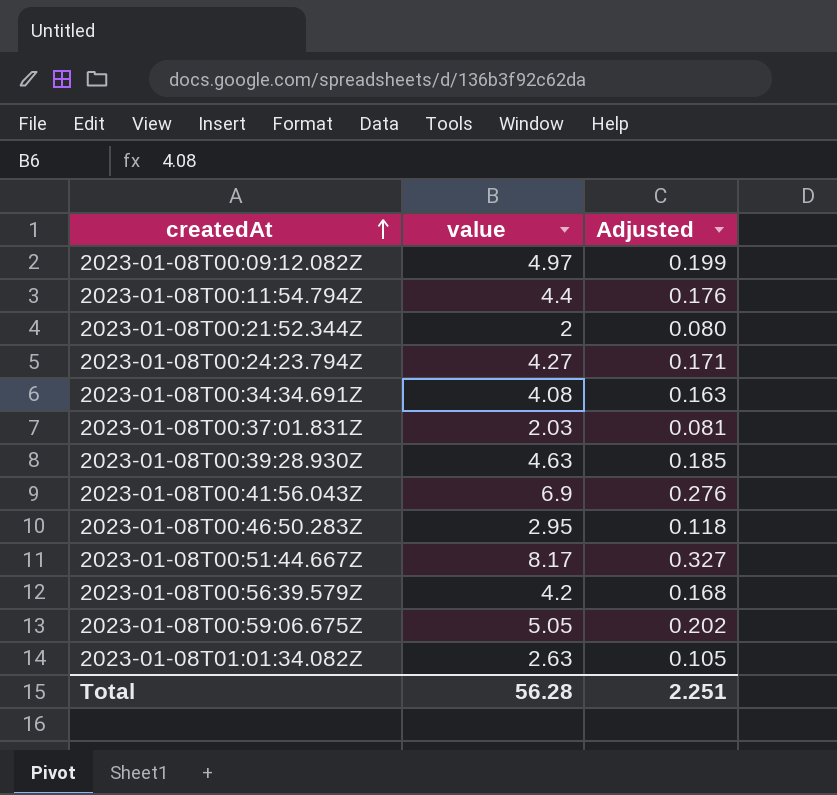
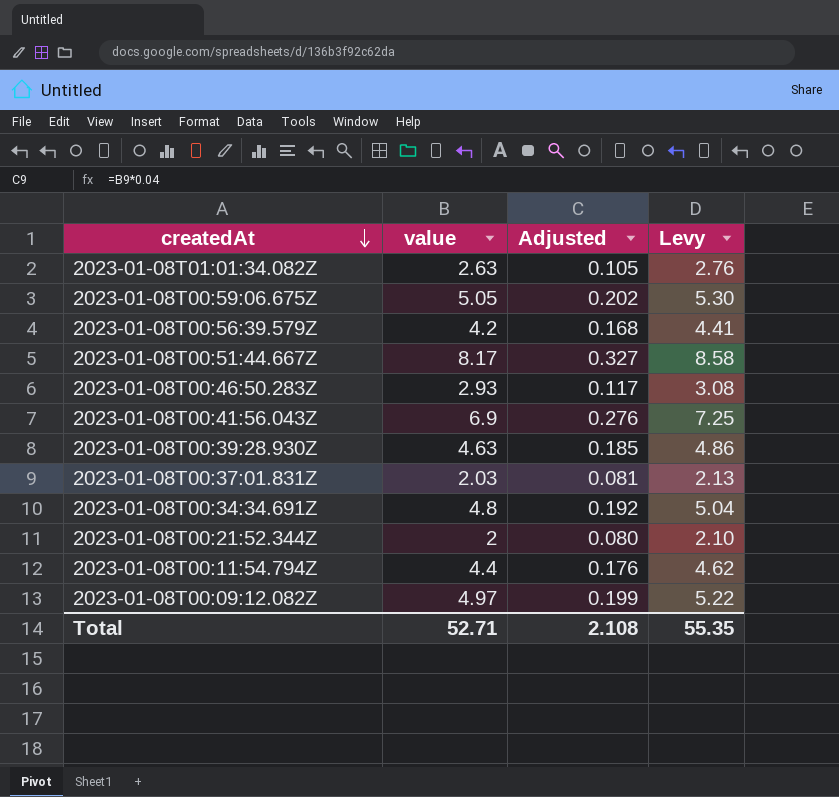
row order: createdAt ascending -> createdAt descending
column Levy | formula: none -> [value] * 1.05
row 2023-01-08T00:24:23.794Z: 4.27 | 0.171 -> none
2023-01-08T00:46:50.283Z | value: 2.95 -> 2.93
2023-01-08T00:46:50.283Z | Adjusted: 0.118 -> 0.117
2023-01-08T00:34:34.691Z | value: 4.08 -> 4.8
2023-01-08T00:34:34.691Z | Adjusted: 0.163 -> 0.192
Total | value: 56.28 -> 52.71
Total | Adjusted: 2.251 -> 2.108

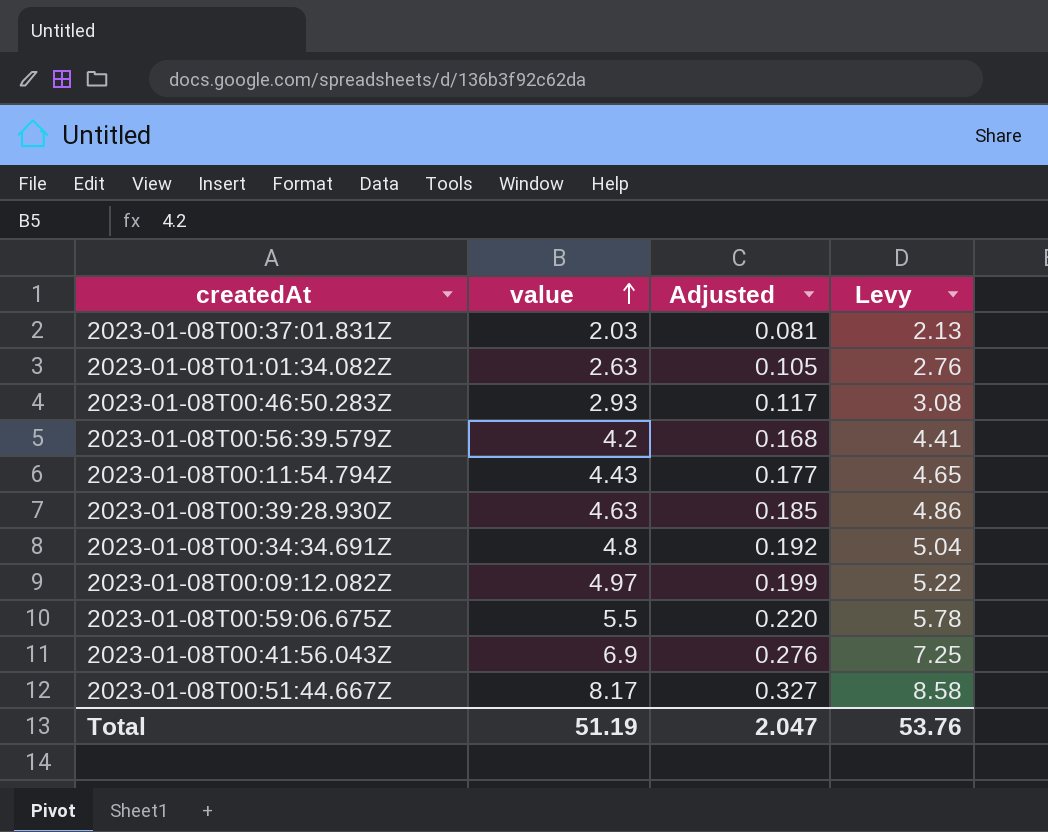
row order: createdAt descending -> value ascending
row 2023-01-08T00:21:52.344Z: 2 | 0.080 | 2.10 -> none
2023-01-08T00:11:54.794Z | value: 4.4 -> 4.43
2023-01-08T00:11:54.794Z | Adjusted: 0.176 -> 0.177
2023-01-08T00:11:54.794Z | Levy: 4.62 -> 4.65
2023-01-08T00:59:06.675Z | value: 5.05 -> 5.5
2023-01-08T00:59:06.675Z | Adjusted: 0.202 -> 0.220
2023-01-08T00:59:06.675Z | Levy: 5.30 -> 5.78
Total | value: 52.71 -> 51.19
Total | Adjusted: 2.108 -> 2.047
Total | Levy: 55.35 -> 53.76

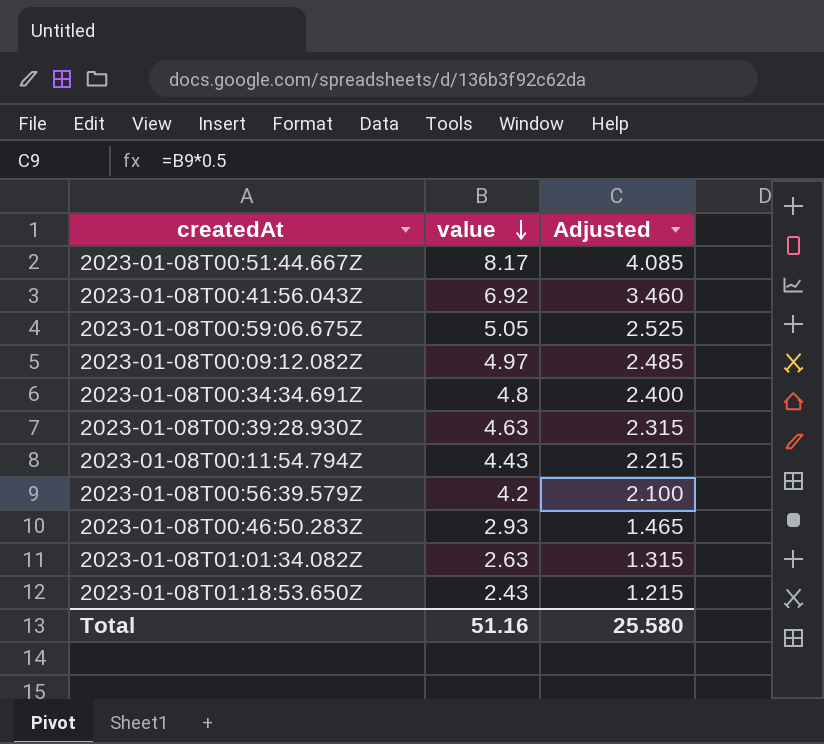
row order: value ascending -> value descending
column Levy | formula: [value] * 1.05 -> none
column Adjusted | formula: [value] * 0.04 -> [value] * 0.5
row 2023-01-08T00:37:01.831Z: 2.03 | 0.081 | 2.13 -> none
2023-01-08T00:41:56.043Z | value: 6.9 -> 6.92
2023-01-08T00:59:06.675Z | value: 5.5 -> 5.05
row 2023-01-08T01:18:53.650Z: none -> 2.43 | 1.215
Total | value: 51.19 -> 51.16
Total | Adjusted: 2.047 -> 25.580

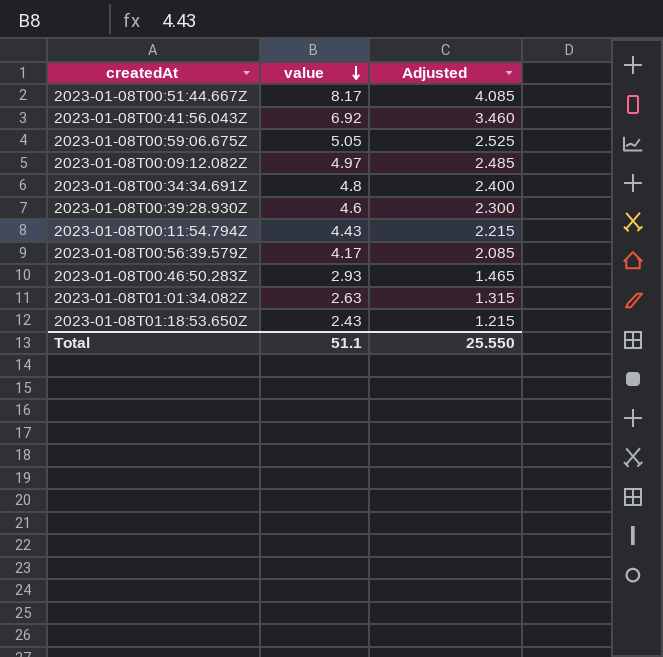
2023-01-08T00:39:28.930Z | value: 4.63 -> 4.6
2023-01-08T00:39:28.930Z | Adjusted: 2.315 -> 2.300
2023-01-08T00:56:39.579Z | value: 4.2 -> 4.17
2023-01-08T00:56:39.579Z | Adjusted: 2.100 -> 2.085
Total | value: 51.16 -> 51.1
Total | Adjusted: 25.580 -> 25.550

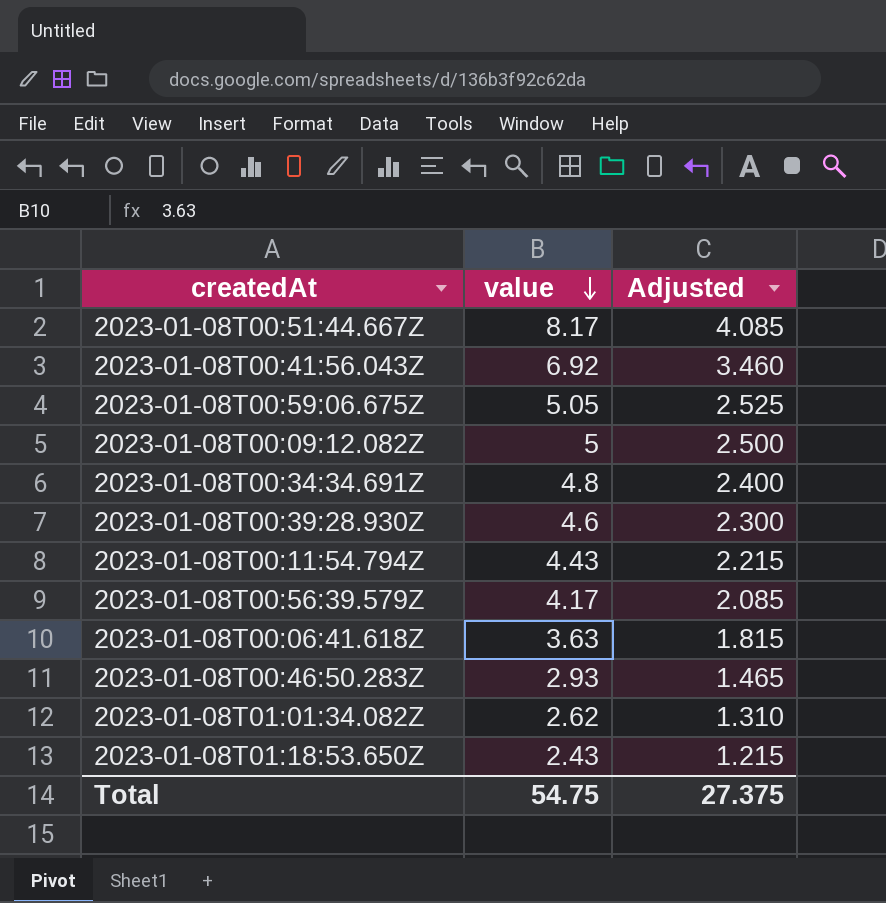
2023-01-08T00:09:12.082Z | value: 4.97 -> 5
2023-01-08T00:09:12.082Z | Adjusted: 2.485 -> 2.500
row 2023-01-08T00:06:41.618Z: none -> 3.63 | 1.815
2023-01-08T01:01:34.082Z | value: 2.63 -> 2.62
2023-01-08T01:01:34.082Z | Adjusted: 1.315 -> 1.310
Total | value: 51.1 -> 54.75
Total | Adjusted: 25.550 -> 27.375

